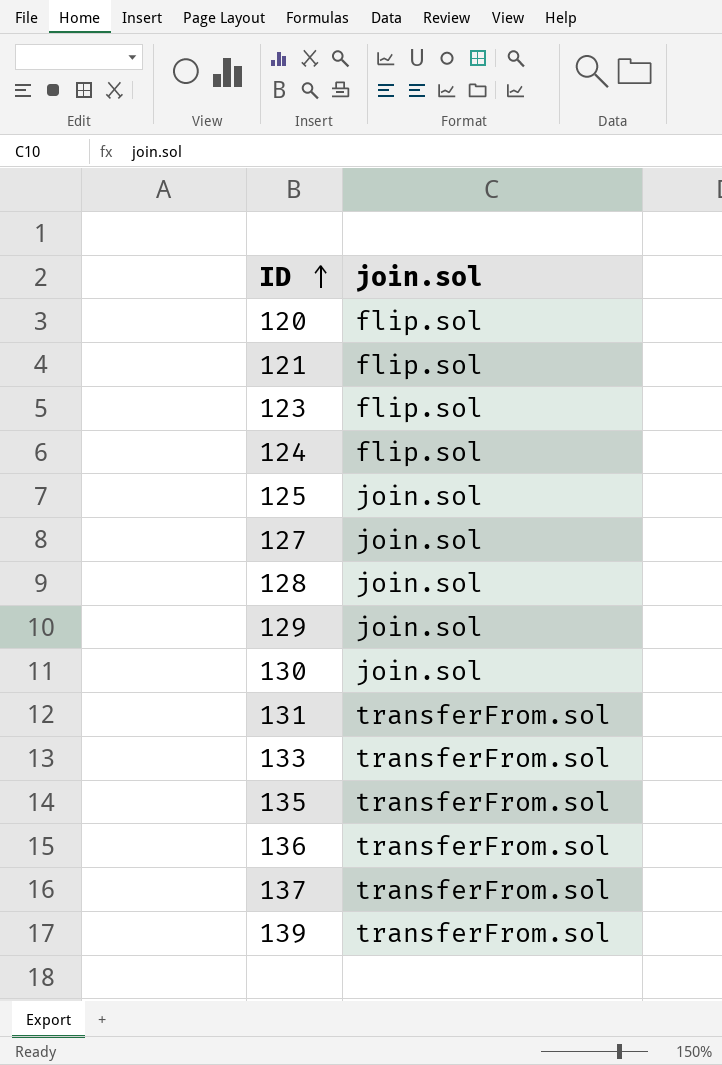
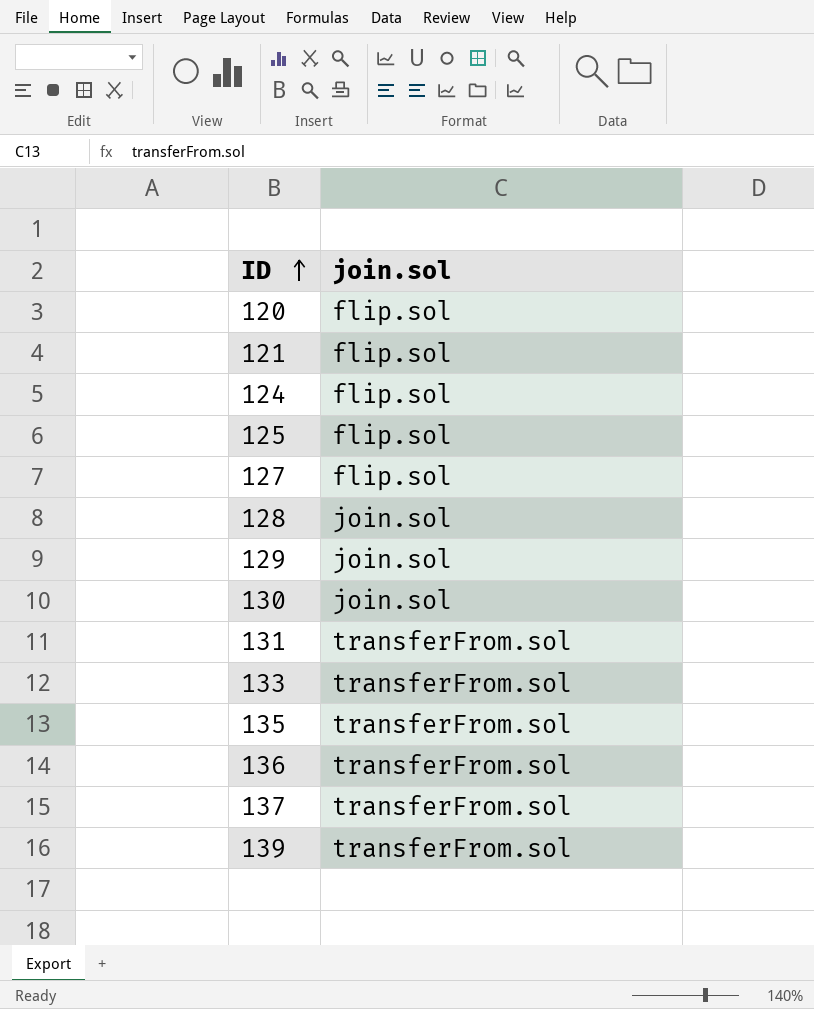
row 123: flip.sol -> none
125 | join.sol: join.sol -> flip.sol
127 | join.sol: join.sol -> flip.sol

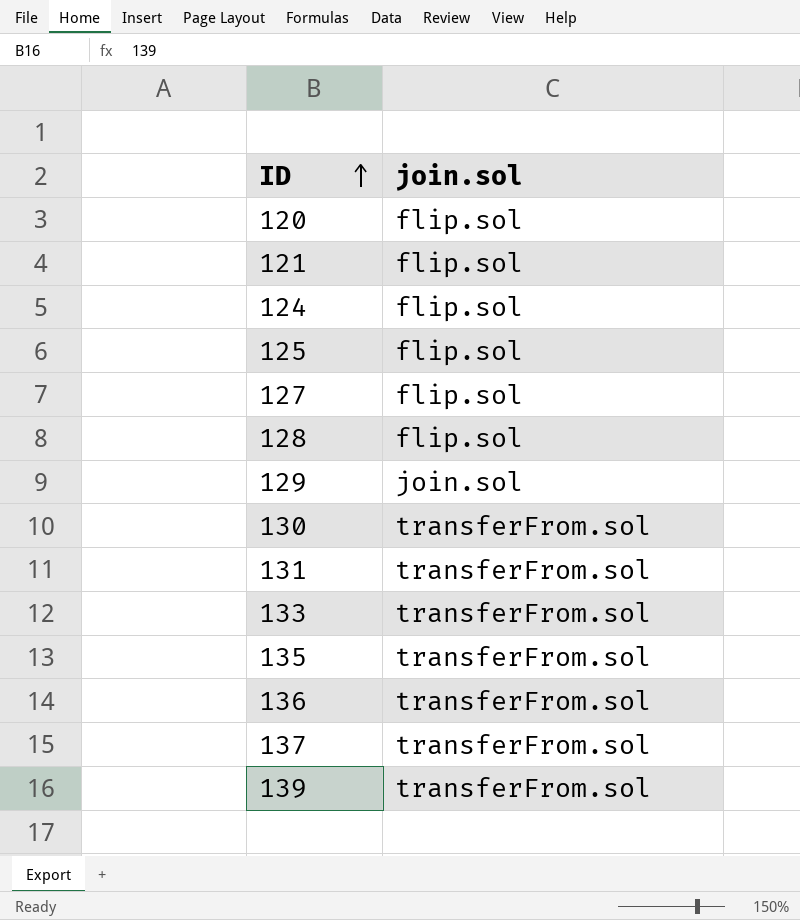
128 | join.sol: join.sol -> flip.sol
130 | join.sol: join.sol -> transferFrom.sol

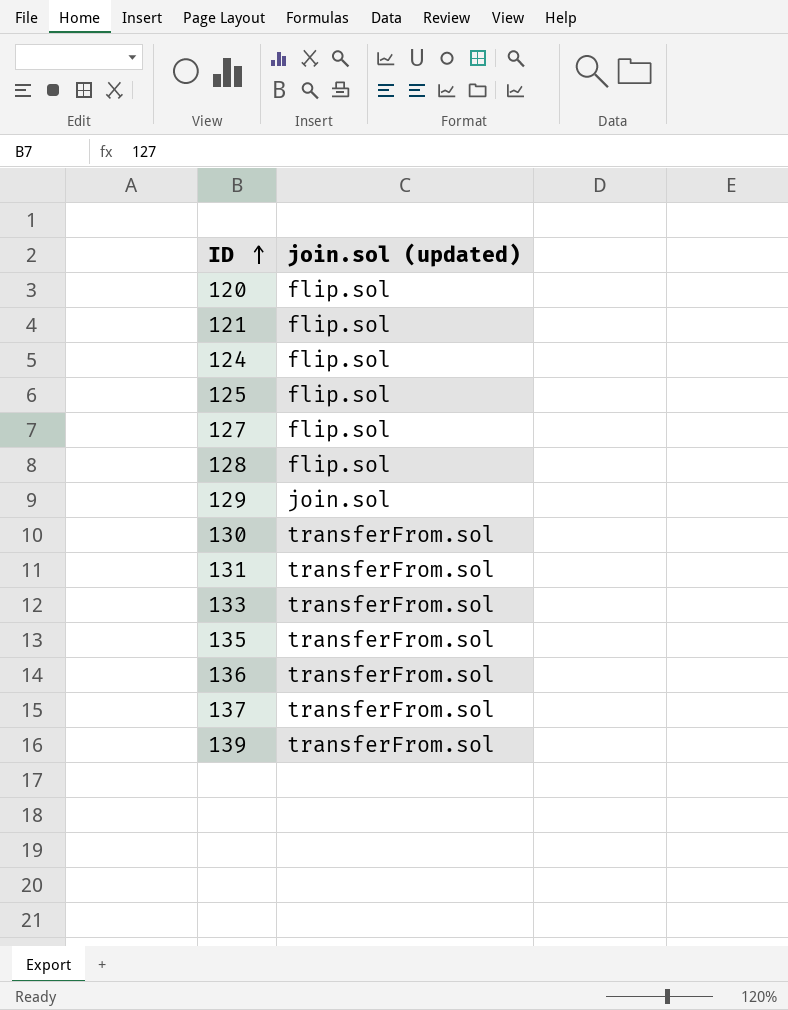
column name: join.sol -> join.sol (updated)

